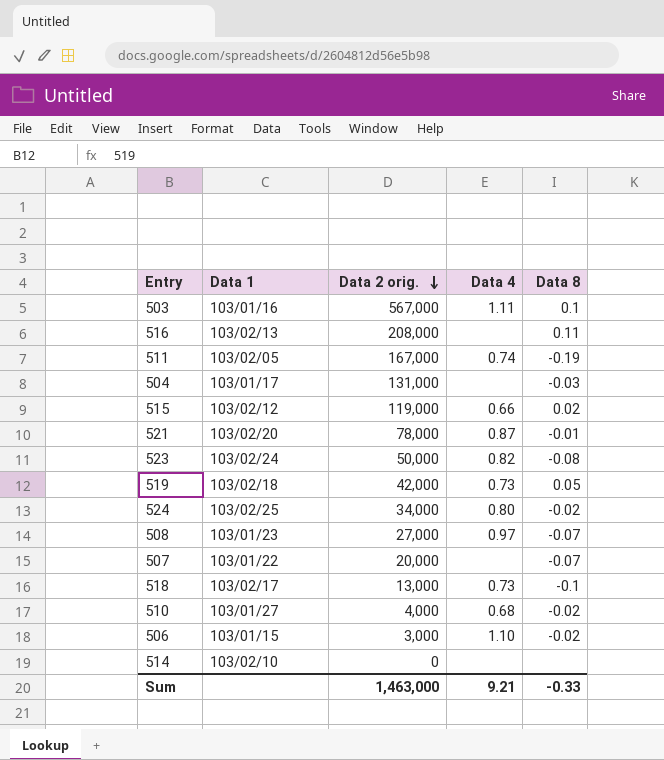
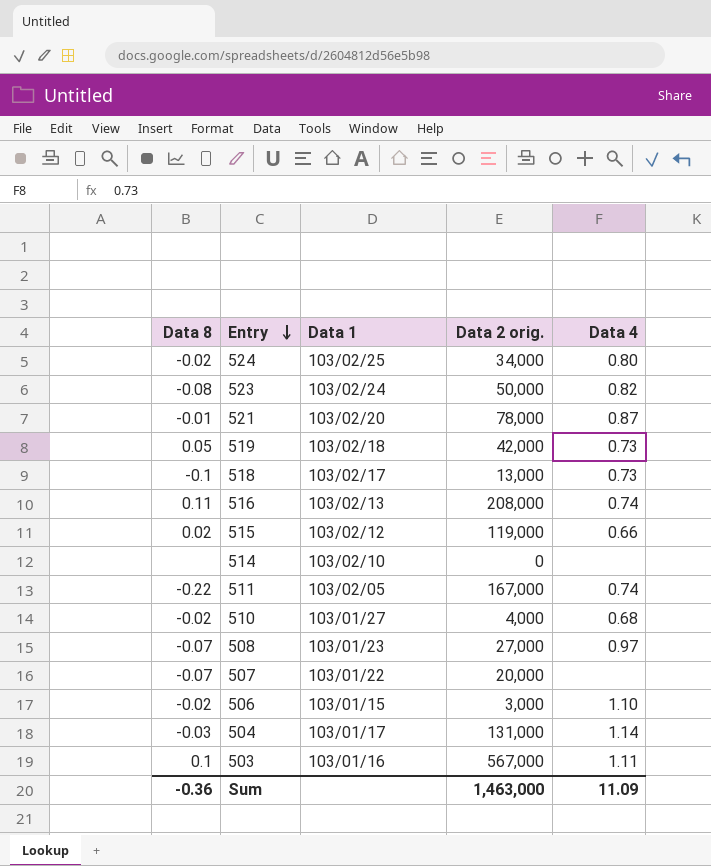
row order: Data 2 orig. descending -> Entry descending
column Data 8 | position: 5 -> 1
516 | Data 4: none -> 0.74
511 | Data 8: -0.19 -> -0.22
504 | Data 4: none -> 1.14
Sum | Data 8: -0.33 -> -0.36
Sum | Data 4: 9.21 -> 11.09

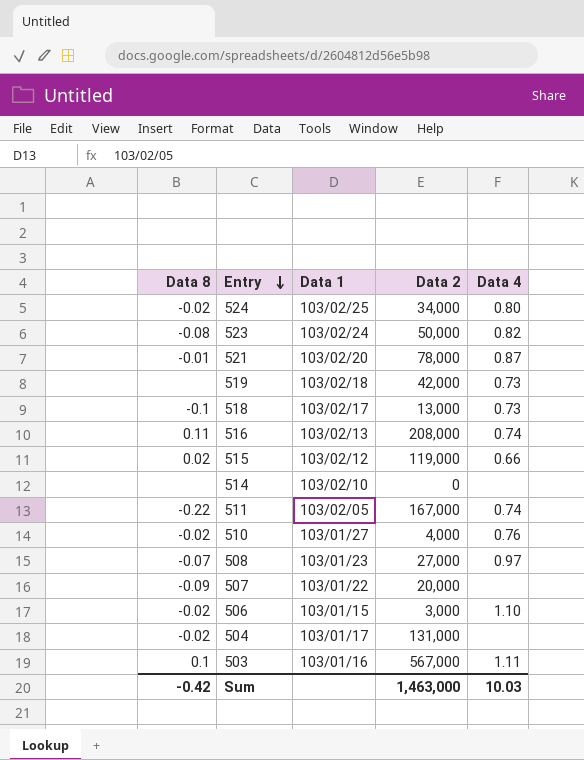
column name: Data 2 orig. -> Data 2
519 | Data 8: 0.05 -> none
510 | Data 4: 0.68 -> 0.76
507 | Data 8: -0.07 -> -0.09
504 | Data 8: -0.03 -> -0.02
504 | Data 4: 1.14 -> none
Sum | Data 8: -0.36 -> -0.42
Sum | Data 4: 11.09 -> 10.03

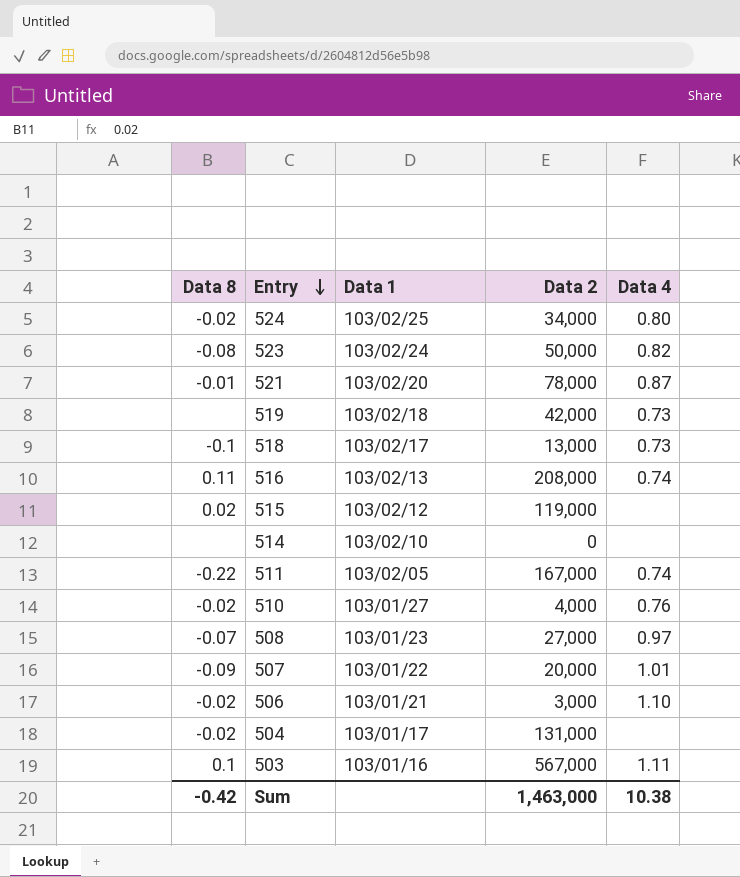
515 | Data 4: 0.66 -> none
507 | Data 4: none -> 1.01
506 | Data 1: 103/01/15 -> 103/01/21
Sum | Data 4: 10.03 -> 10.38

